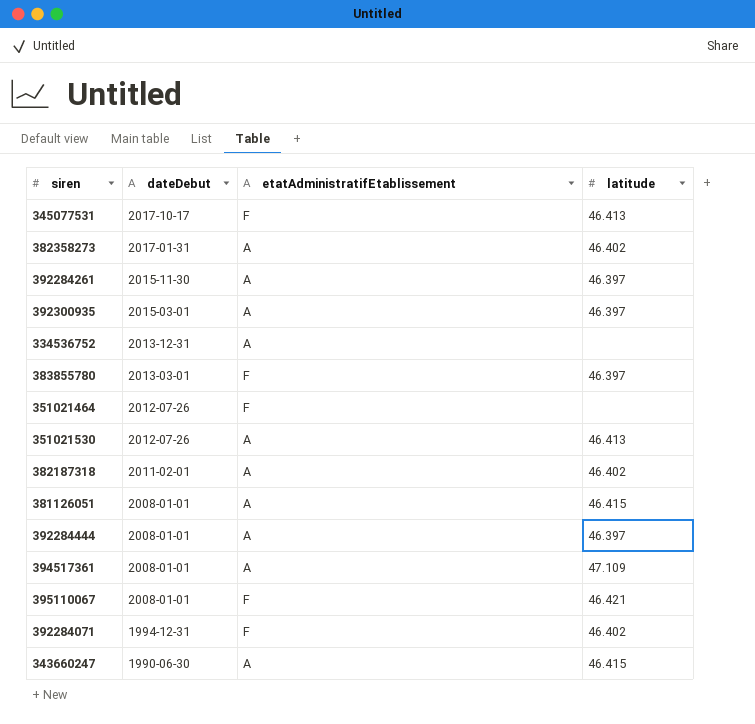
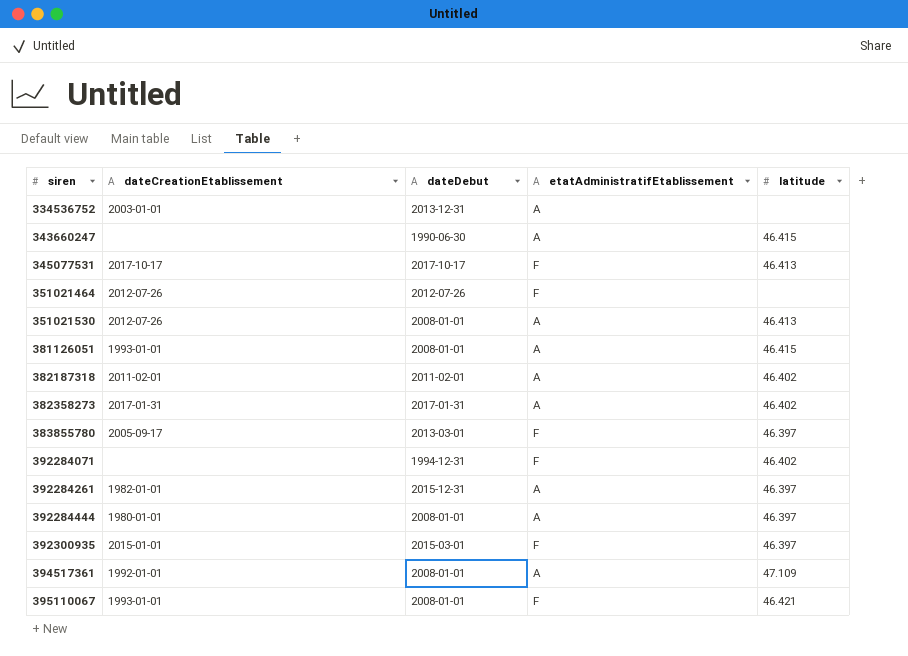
row order: dateDebut descending -> siren ascending
column dateCreationEtablissement | position: none -> 2
351021530 | dateDebut: 2012-07-26 -> 2008-01-01
392284261 | dateDebut: 2015-11-30 -> 2015-12-31
392300935 | etatAdministratifEtablissement: A -> F

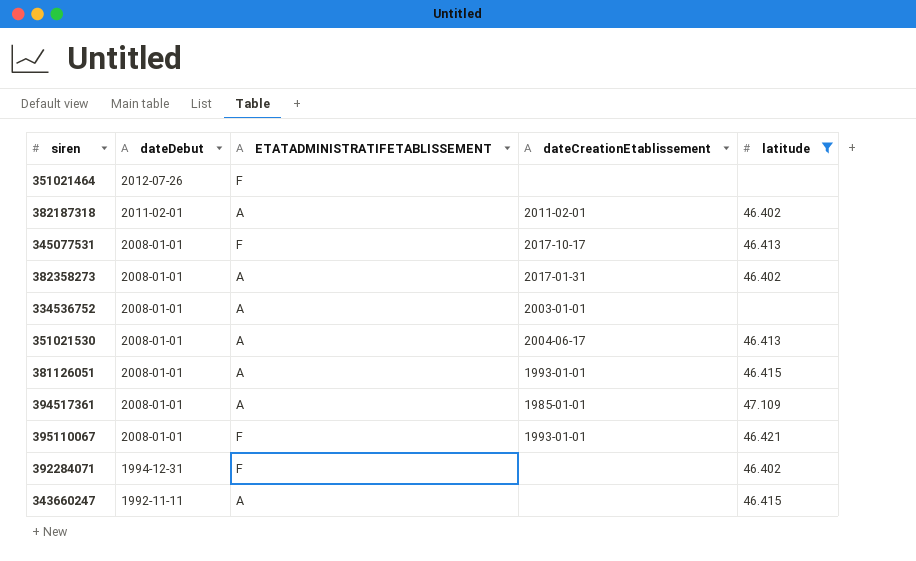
filter: none -> latitude != 46.397
row order: siren ascending -> dateDebut descending
column name: etatAdministratifEtablissement -> ETATADMINISTRATIFETABLISSEMENT
column dateCreationEtablissement | position: 2 -> 4
351021464 | dateCreationEtablissement: 2012-07-26 -> none
345077531 | dateDebut: 2017-10-17 -> 2008-01-01
382358273 | dateDebut: 2017-01-31 -> 2008-01-01
334536752 | dateDebut: 2013-12-31 -> 2008-01-01
351021530 | dateCreationEtablissement: 2012-07-26 -> 2004-06-17
394517361 | dateCreationEtablissement: 1992-01-01 -> 1985-01-01
343660247 | dateDebut: 1990-06-30 -> 1992-11-11

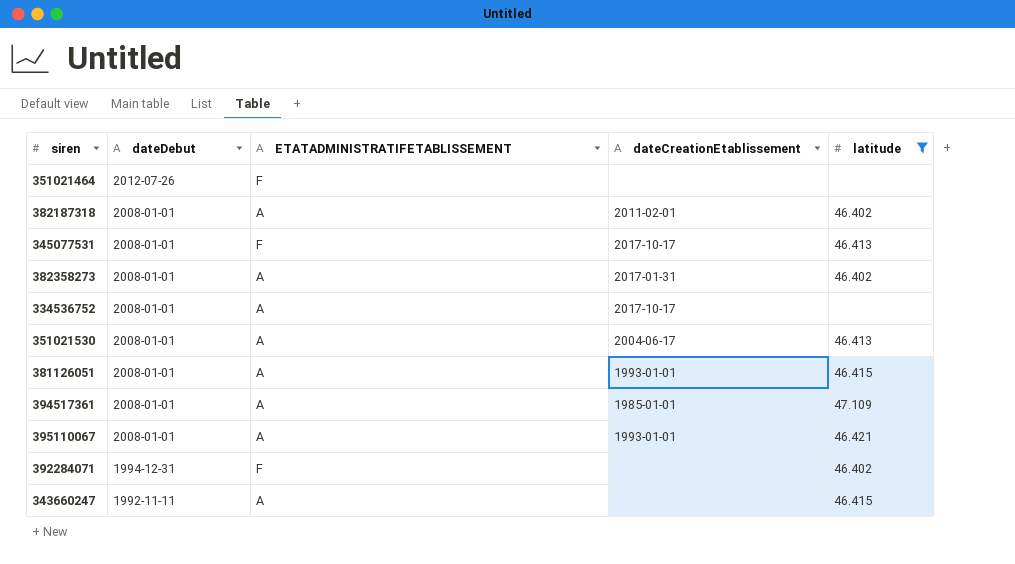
382187318 | dateDebut: 2011-02-01 -> 2008-01-01
334536752 | dateCreationEtablissement: 2003-01-01 -> 2017-10-17
395110067 | ETATADMINISTRATIFETABLISSEMENT: F -> A

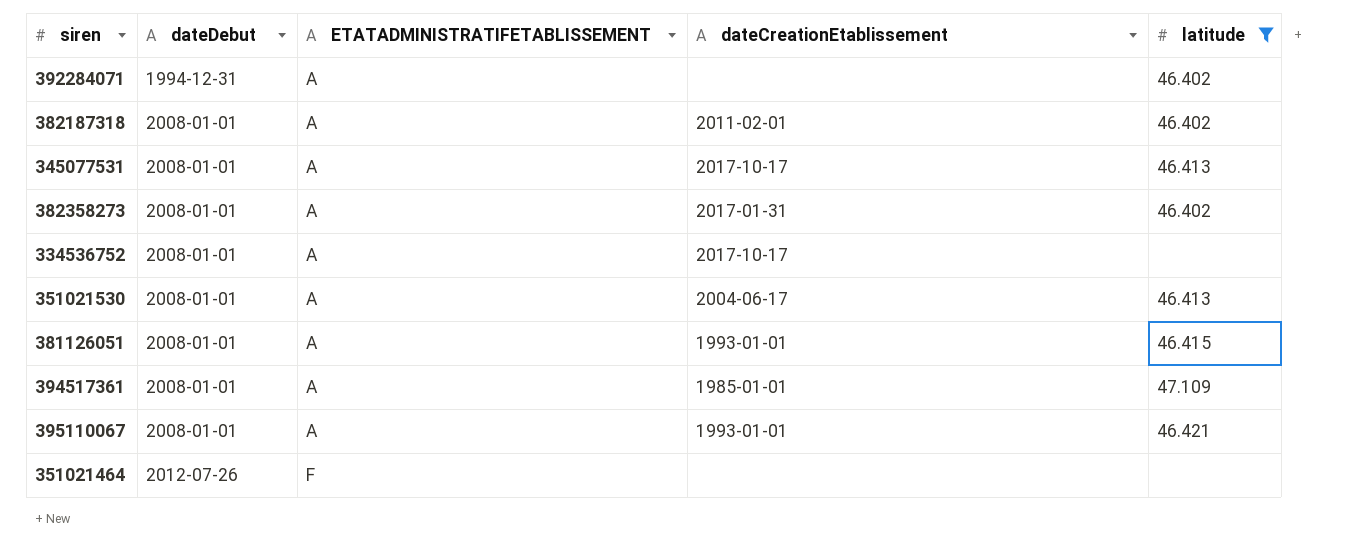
row order: dateDebut descending -> dateDebut ascending
row 343660247: 1992-11-11 | A | none | 46.415 -> none
392284071 | ETATADMINISTRATIFETABLISSEMENT: F -> A
345077531 | ETATADMINISTRATIFETABLISSEMENT: F -> A

